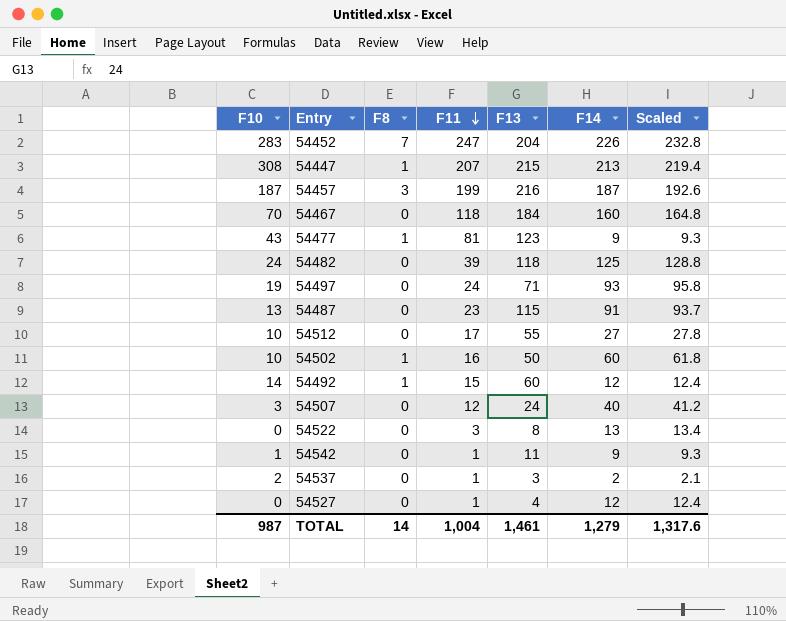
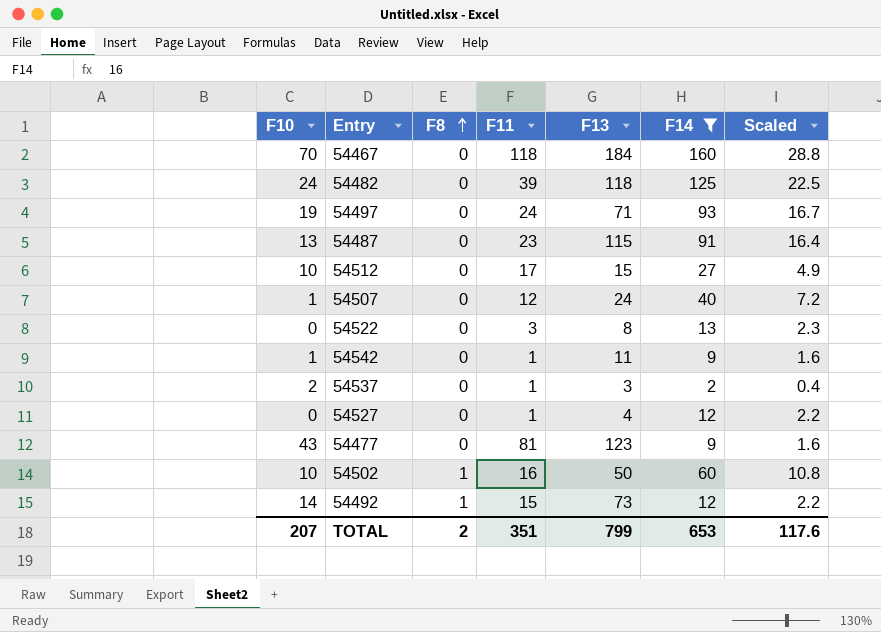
filter: none -> F14 <= 160
row order: F11 descending -> F8 ascending
column Scaled | formula: [F14] * 1.03 -> [F14] * 0.18
54512 | F13: 55 -> 15
54507 | F10: 3 -> 1
54477 | F8: 1 -> 0
54492 | F13: 60 -> 73
TOTAL | F10: 987 -> 207
TOTAL | F8: 14 -> 2
TOTAL | F11: 1,004 -> 351
TOTAL | F13: 1,461 -> 799
TOTAL | F14: 1,279 -> 653
TOTAL | Scaled: 1,317.6 -> 117.6

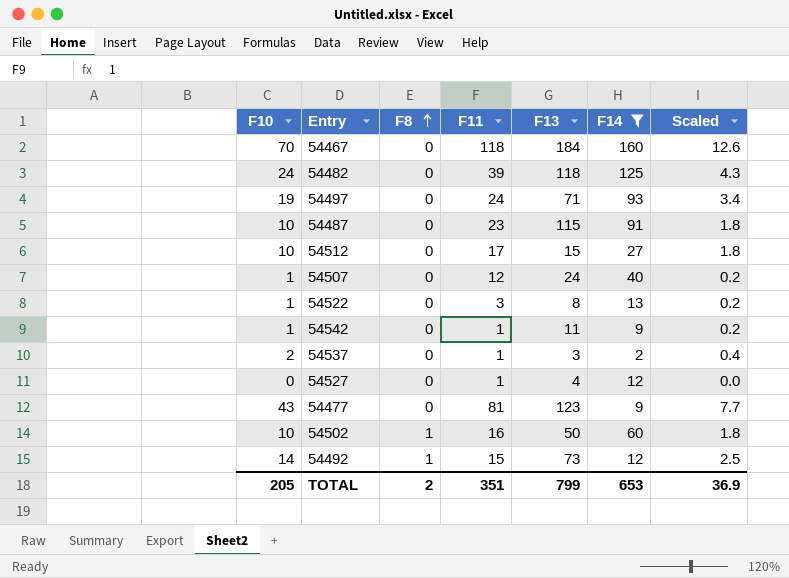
column Scaled | formula: [F14] * 0.18 -> [F10] * 0.18
54487 | F10: 13 -> 10
54522 | F10: 0 -> 1
TOTAL | F10: 207 -> 205
TOTAL | Scaled: 117.6 -> 36.9

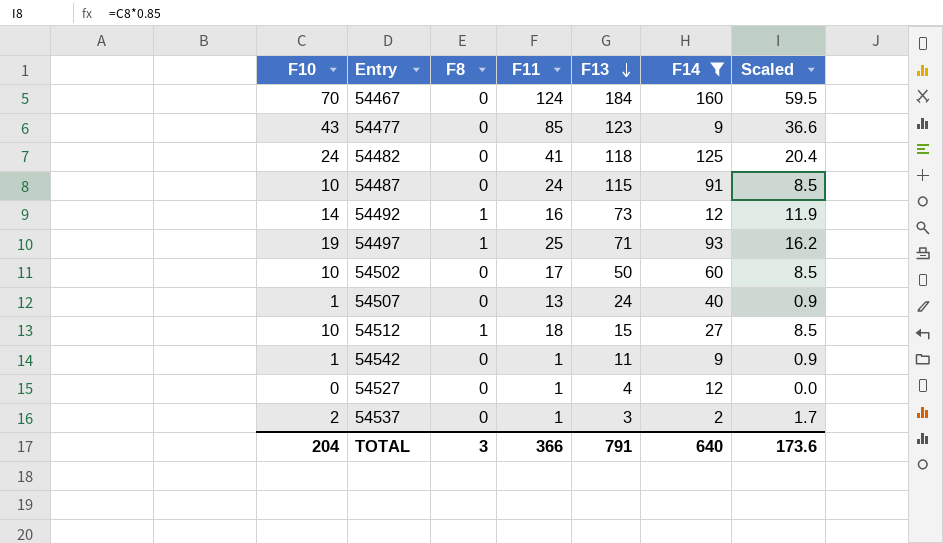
row order: F8 ascending -> F13 descending
column Scaled | formula: [F10] * 0.18 -> [F10] * 0.85
row 54522: 1 | 0 | 3 | 8 | 13 | 0.2 -> none
54467 | F11: 118 -> 124
54477 | F11: 81 -> 85
54482 | F11: 39 -> 41
54487 | F11: 23 -> 24
54492 | F11: 15 -> 16
54497 | F8: 0 -> 1
54497 | F11: 24 -> 25
54502 | F8: 1 -> 0
54502 | F11: 16 -> 17
54507 | F11: 12 -> 13
54512 | F8: 0 -> 1
54512 | F11: 17 -> 18
TOTAL | F10: 205 -> 204
TOTAL | F8: 2 -> 3
TOTAL | F11: 351 -> 366
TOTAL | F13: 799 -> 791
TOTAL | F14: 653 -> 640
TOTAL | Scaled: 36.9 -> 173.6

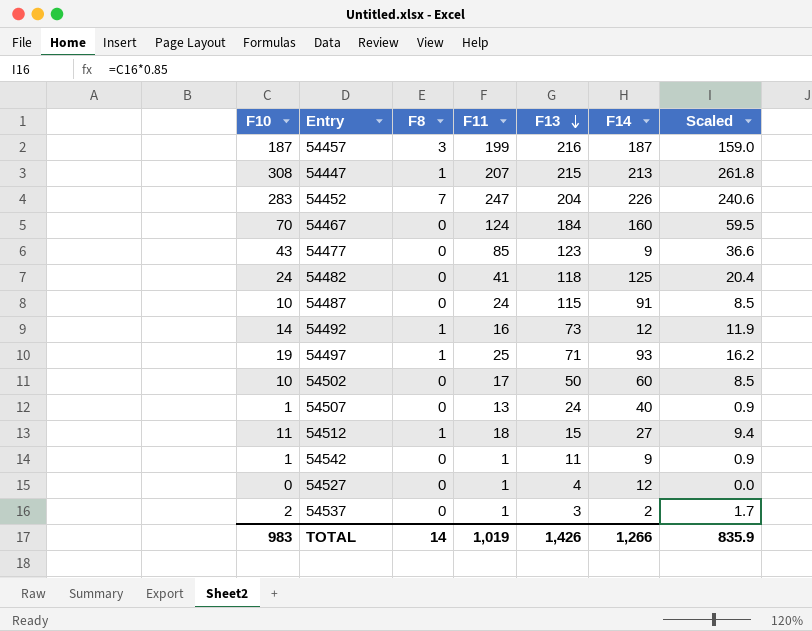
filter: F14 <= 160 -> none
54512 | F10: 10 -> 11
54512 | Scaled: 8.5 -> 9.4
TOTAL | F10: 204 -> 983
TOTAL | F8: 3 -> 14
TOTAL | F11: 366 -> 1,019
TOTAL | F13: 791 -> 1,426
TOTAL | F14: 640 -> 1,266
TOTAL | Scaled: 173.6 -> 835.9

